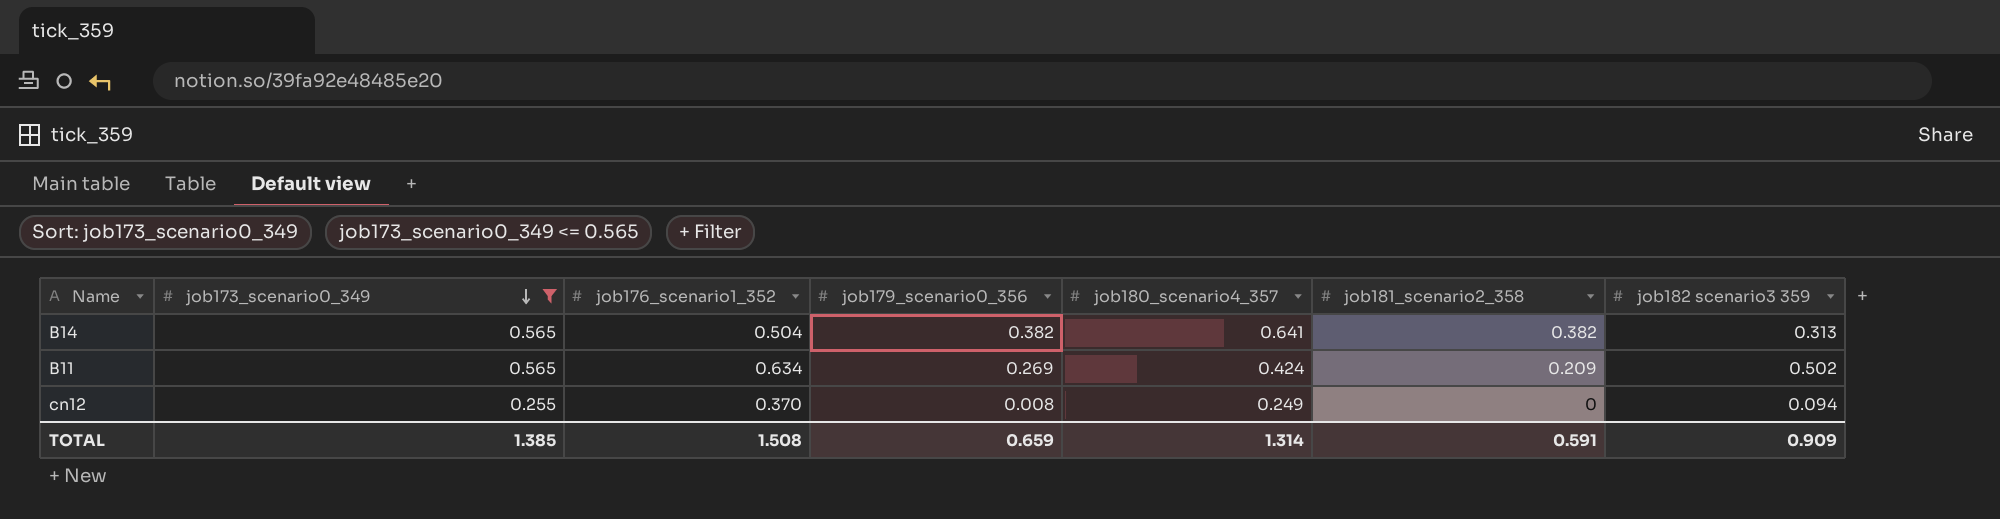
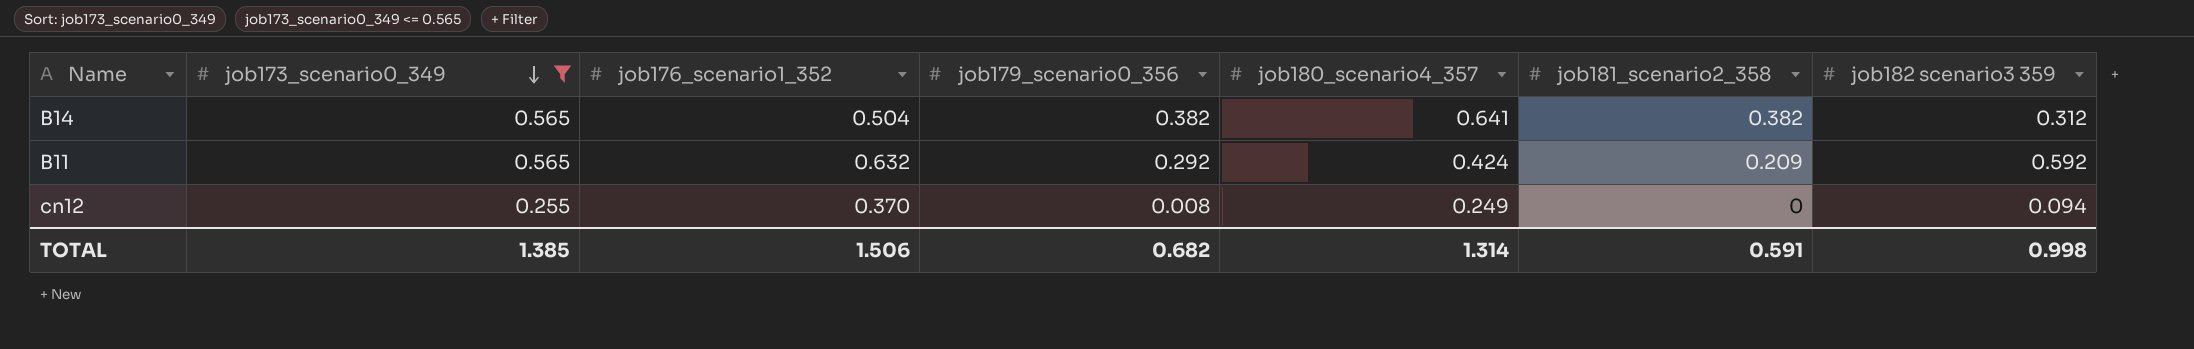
B14 | job182 scenario3 359: 0.313 -> 0.312
B11 | job176_scenario1_352: 0.634 -> 0.632
B11 | job179_scenario0_356: 0.269 -> 0.292
B11 | job182 scenario3 359: 0.502 -> 0.592
TOTAL | job176_scenario1_352: 1.508 -> 1.506
TOTAL | job179_scenario0_356: 0.659 -> 0.682
TOTAL | job182 scenario3 359: 0.909 -> 0.998

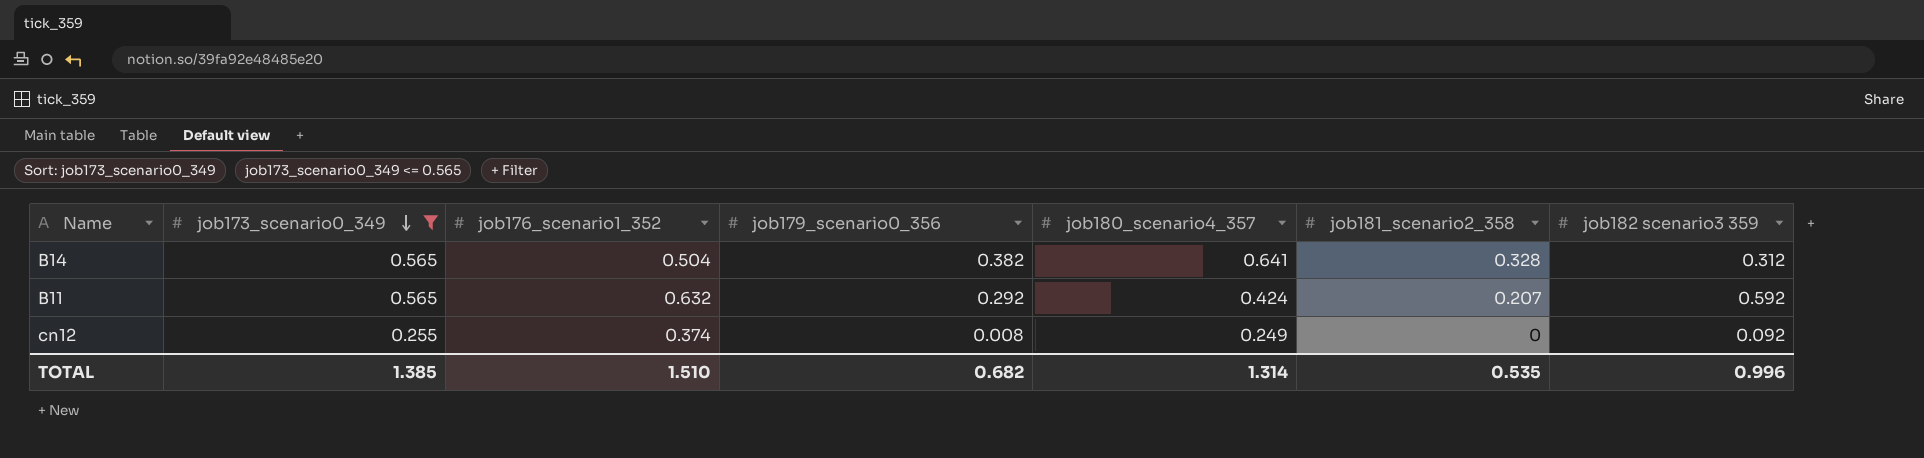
B14 | job181_scenario2_358: 0.382 -> 0.328
B11 | job181_scenario2_358: 0.209 -> 0.207
cn12 | job176_scenario1_352: 0.370 -> 0.374
cn12 | job182 scenario3 359: 0.094 -> 0.092
TOTAL | job176_scenario1_352: 1.506 -> 1.510
TOTAL | job181_scenario2_358: 0.591 -> 0.535
TOTAL | job182 scenario3 359: 0.998 -> 0.996

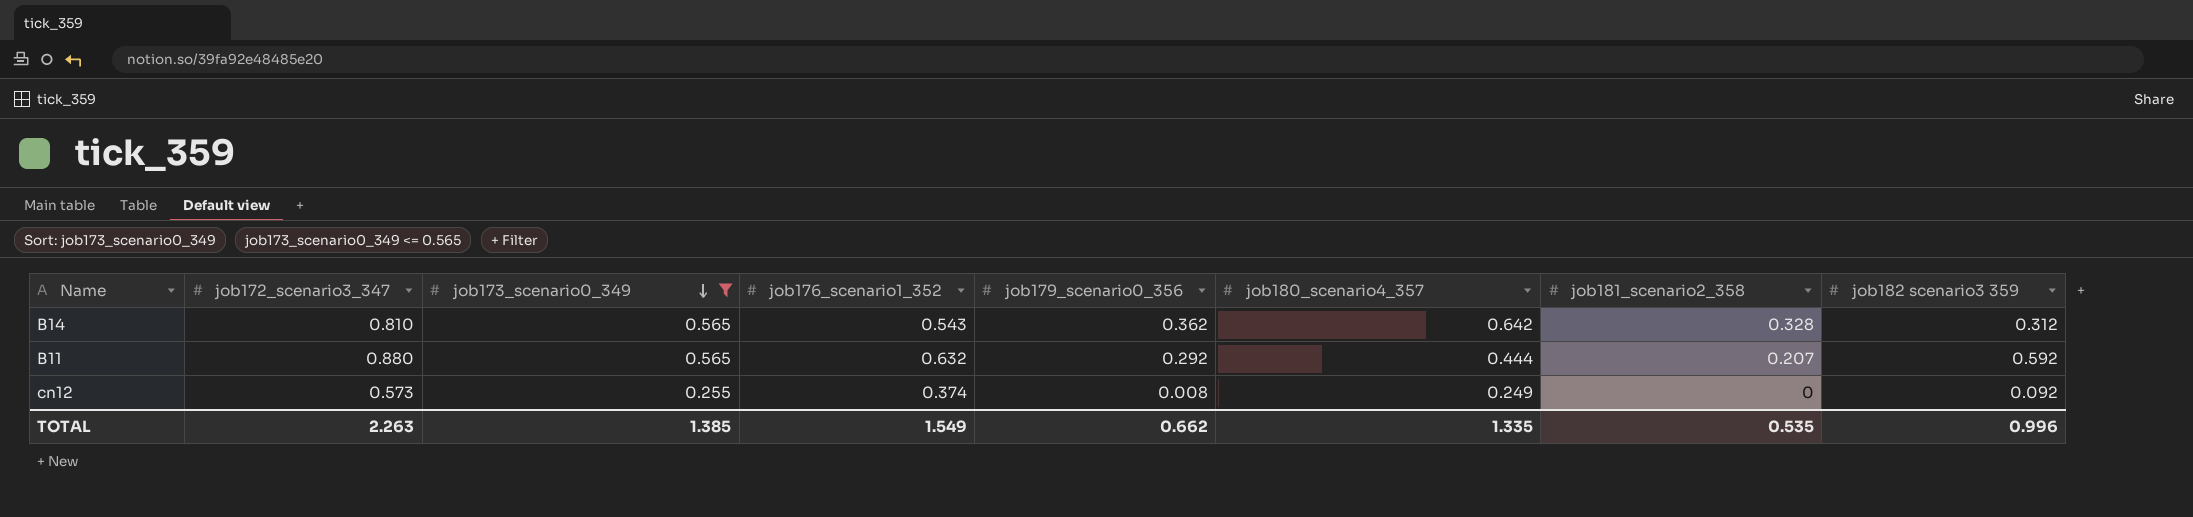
column job172_scenario3_347 | position: none -> 2
B14 | job176_scenario1_352: 0.504 -> 0.543
B14 | job179_scenario0_356: 0.382 -> 0.362
B14 | job180_scenario4_357: 0.641 -> 0.642
B11 | job180_scenario4_357: 0.424 -> 0.444
TOTAL | job176_scenario1_352: 1.510 -> 1.549
TOTAL | job179_scenario0_356: 0.682 -> 0.662
TOTAL | job180_scenario4_357: 1.314 -> 1.335

